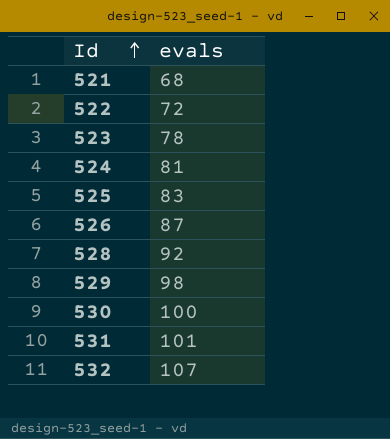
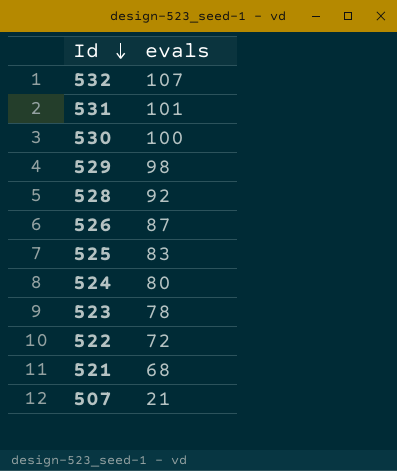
row order: Id ascending -> Id descending
524 | evals: 81 -> 80
row 507: none -> 21

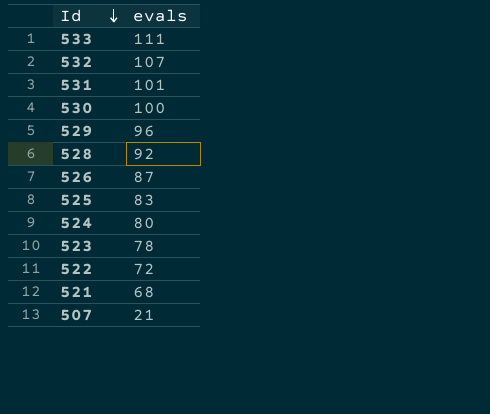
row 533: none -> 111
529 | evals: 98 -> 96

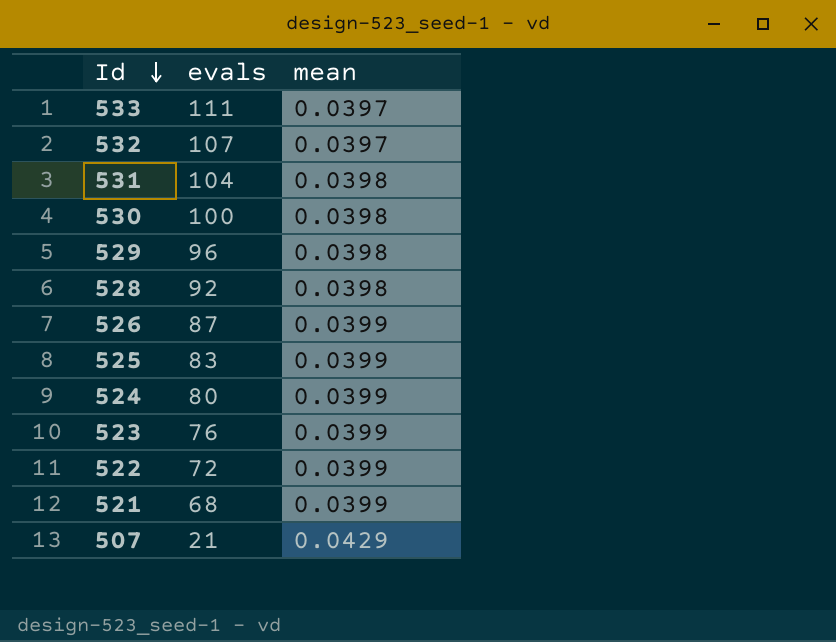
column mean | position: none -> 3
531 | evals: 101 -> 104
523 | evals: 78 -> 76

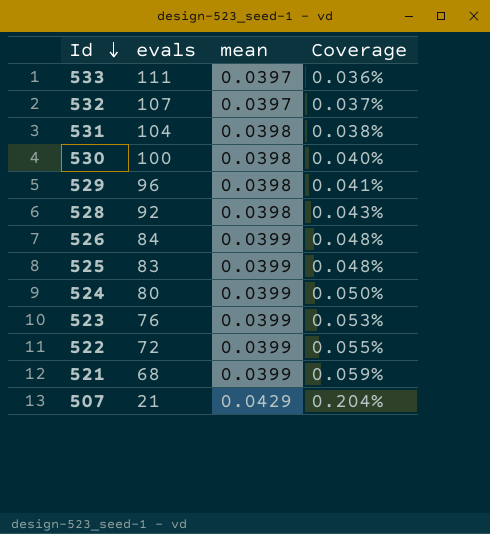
column Coverage | formula: none -> [mean] / [evals]
526 | evals: 87 -> 84

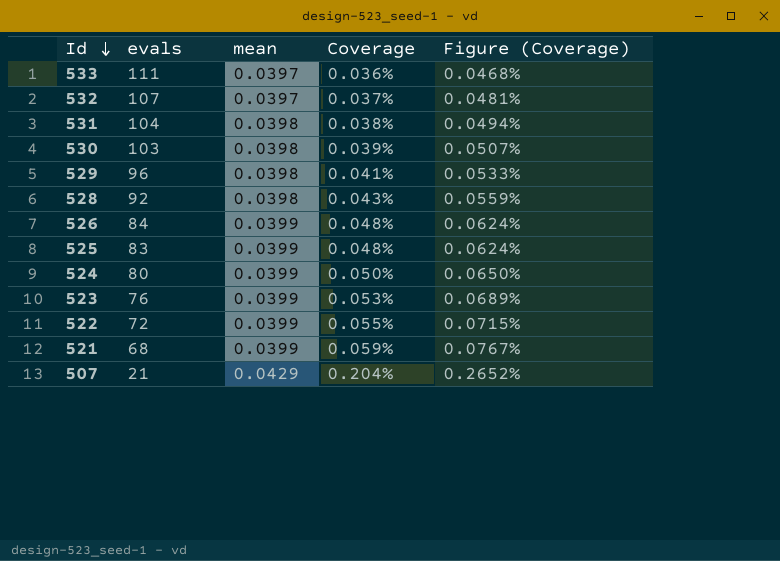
column Figure (Coverage) | formula: none -> [Coverage] * 1.3
530 | evals: 100 -> 103
530 | Coverage: 0.040% -> 0.039%

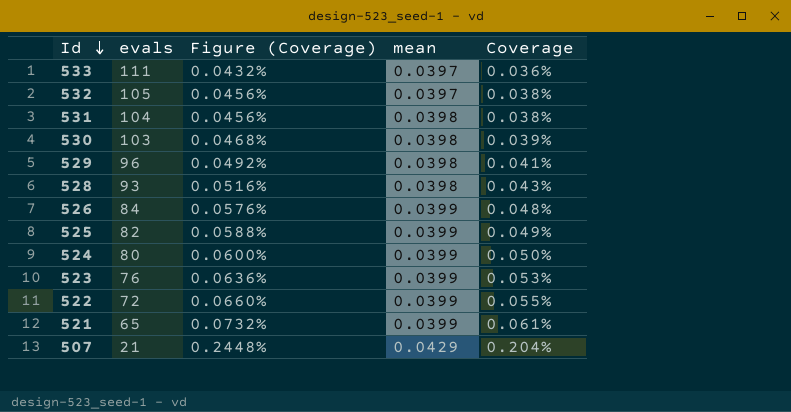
column Figure (Coverage) | formula: [Coverage] * 1.3 -> [Coverage] * 1.2
column Figure (Coverage) | position: 5 -> 3
532 | evals: 107 -> 105
532 | Coverage: 0.037% -> 0.038%
528 | evals: 92 -> 93
525 | evals: 83 -> 82
525 | Coverage: 0.048% -> 0.049%
521 | evals: 68 -> 65
521 | Coverage: 0.059% -> 0.061%

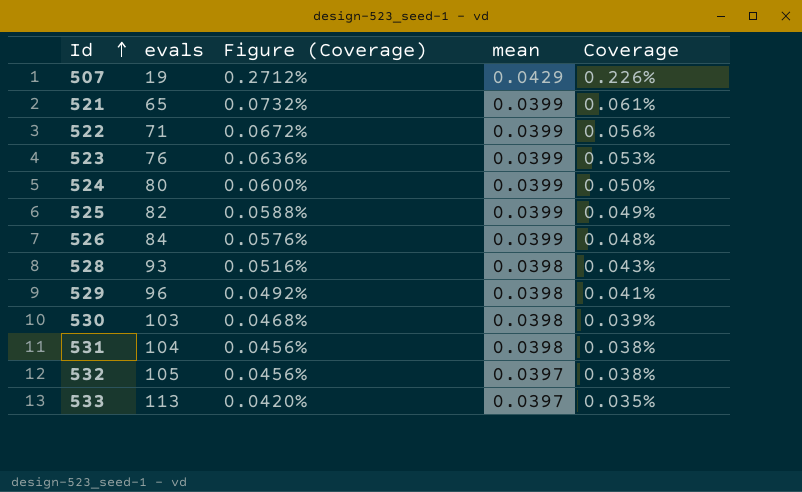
row order: Id descending -> Id ascending
507 | evals: 21 -> 19
507 | Figure (Coverage): 0.2448% -> 0.2712%
507 | Coverage: 0.204% -> 0.226%
522 | evals: 72 -> 71
522 | Figure (Coverage): 0.0660% -> 0.0672%
522 | Coverage: 0.055% -> 0.056%
533 | evals: 111 -> 113
533 | Figure (Coverage): 0.0432% -> 0.0420%
533 | Coverage: 0.036% -> 0.035%

